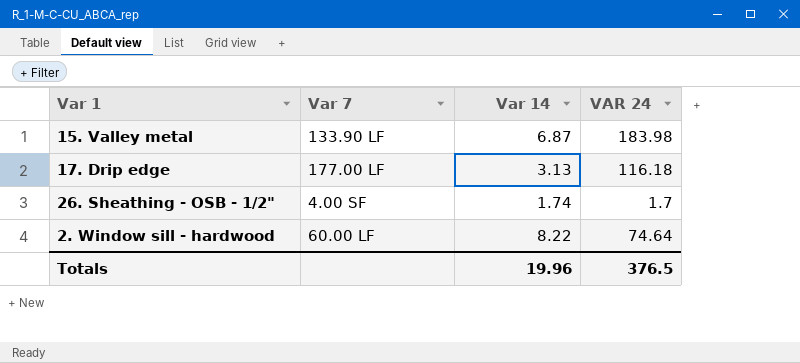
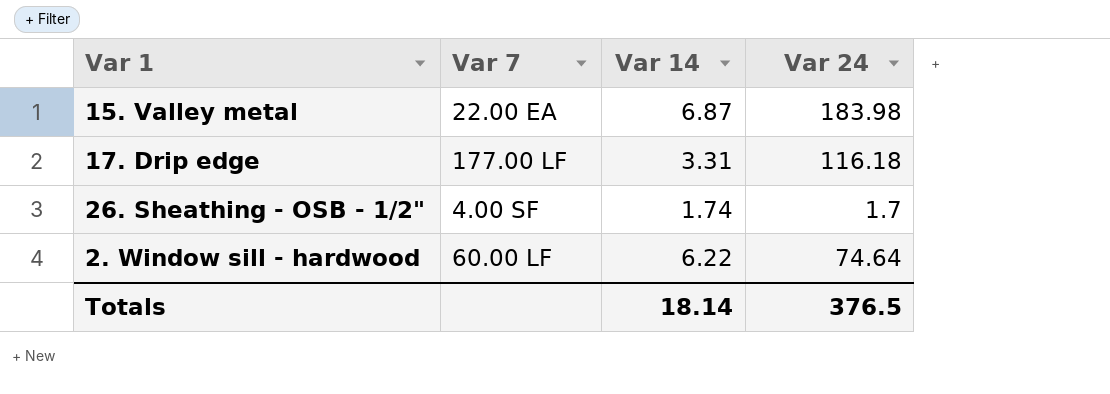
column name: VAR 24 -> Var 24
15. Valley metal | Var 7: 133.90 LF -> 22.00 EA
17. Drip edge | Var 14: 3.13 -> 3.31
2. Window sill - hardwood | Var 14: 8.22 -> 6.22
Totals | Var 14: 19.96 -> 18.14

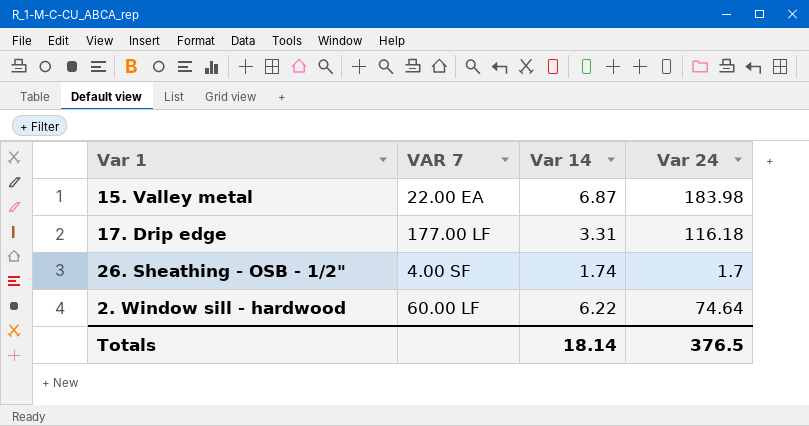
column name: Var 7 -> VAR 7

